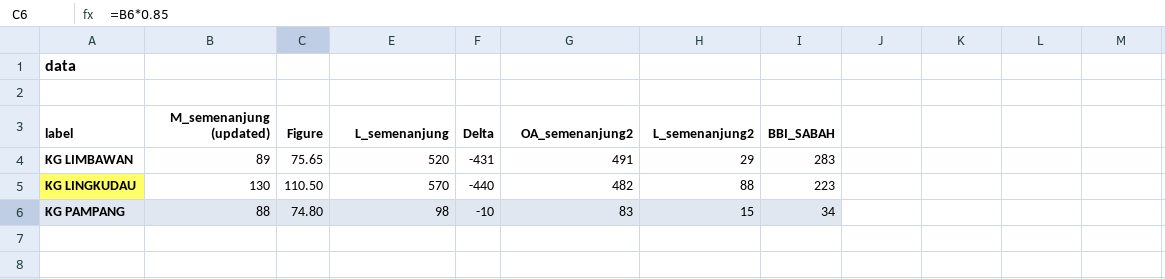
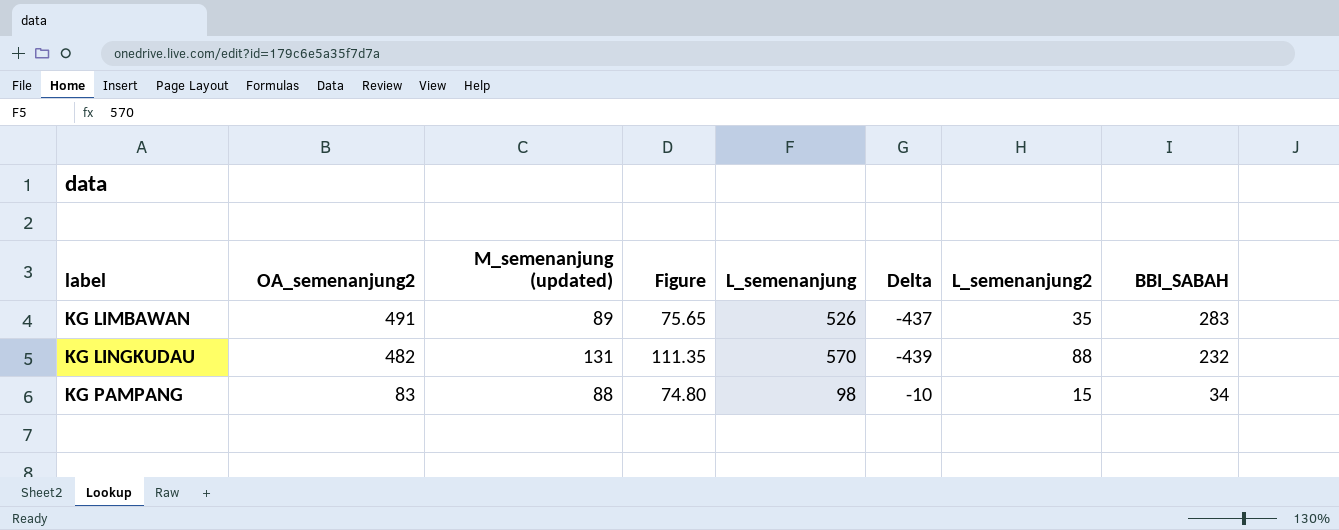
column OA_semenanjung2 | position: 6 -> 2
KG LIMBAWAN | L_semenanjung: 520 -> 526
KG LIMBAWAN | Delta: -431 -> -437
KG LIMBAWAN | L_semenanjung2: 29 -> 35
KG LINGKUDAU | M_semenanjung (updated): 130 -> 131
KG LINGKUDAU | Figure: 110.50 -> 111.35
KG LINGKUDAU | Delta: -440 -> -439
KG LINGKUDAU | BBI_SABAH: 223 -> 232

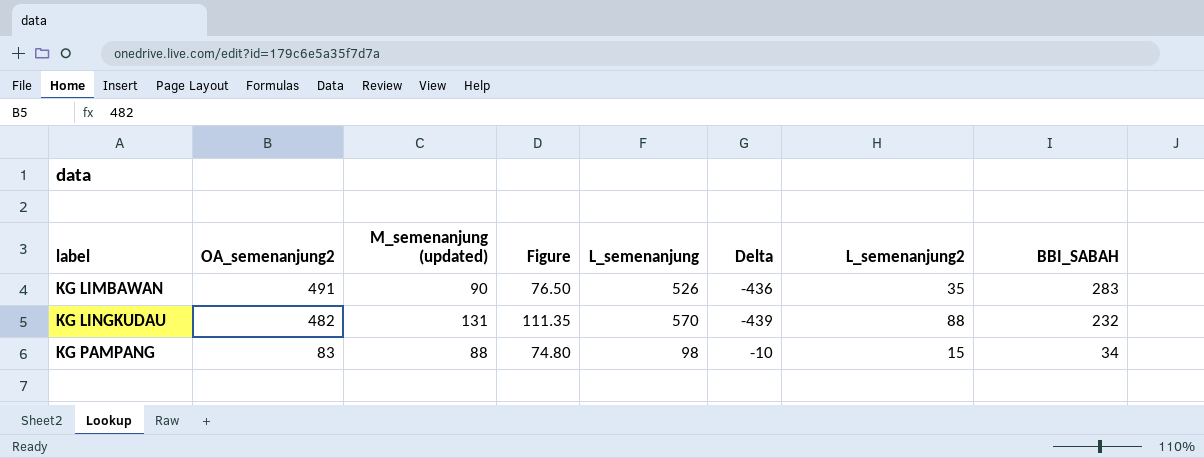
KG LIMBAWAN | M_semenanjung (updated): 89 -> 90
KG LIMBAWAN | Figure: 75.65 -> 76.50
KG LIMBAWAN | Delta: -437 -> -436

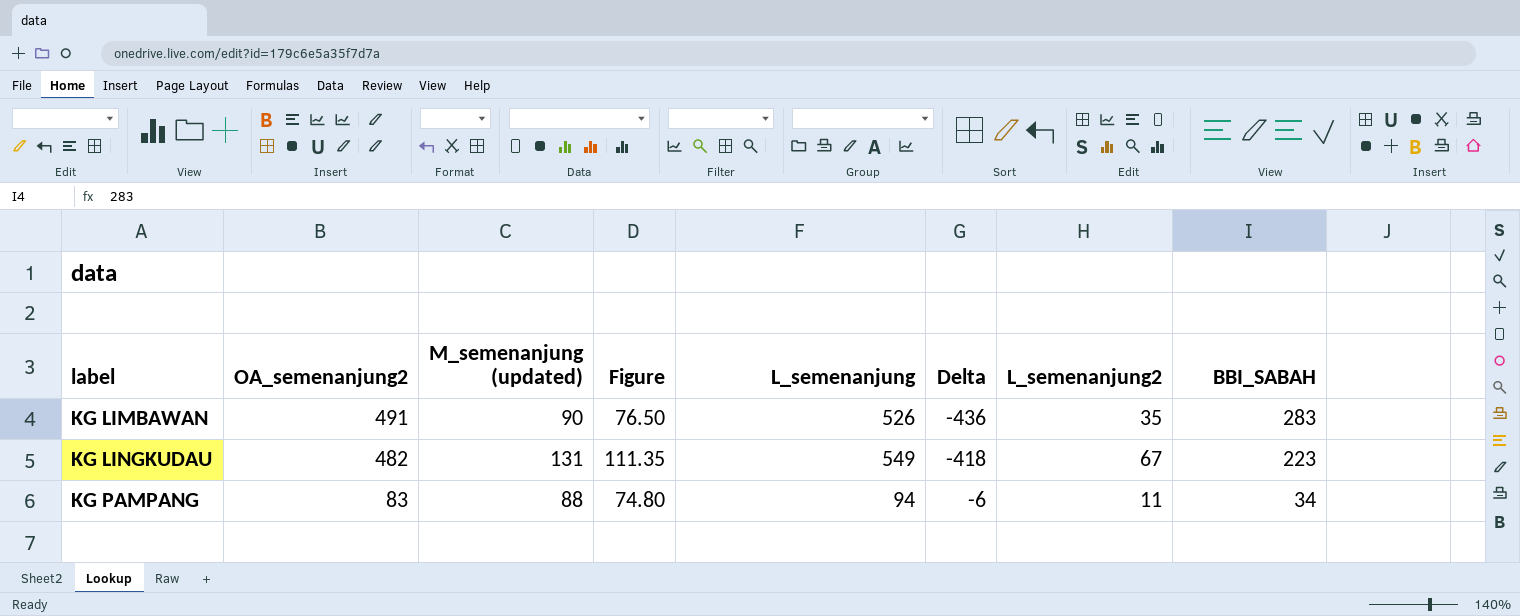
KG LINGKUDAU | L_semenanjung: 570 -> 549
KG LINGKUDAU | Delta: -439 -> -418
KG LINGKUDAU | L_semenanjung2: 88 -> 67
KG LINGKUDAU | BBI_SABAH: 232 -> 223
KG PAMPANG | L_semenanjung: 98 -> 94
KG PAMPANG | Delta: -10 -> -6
KG PAMPANG | L_semenanjung2: 15 -> 11

